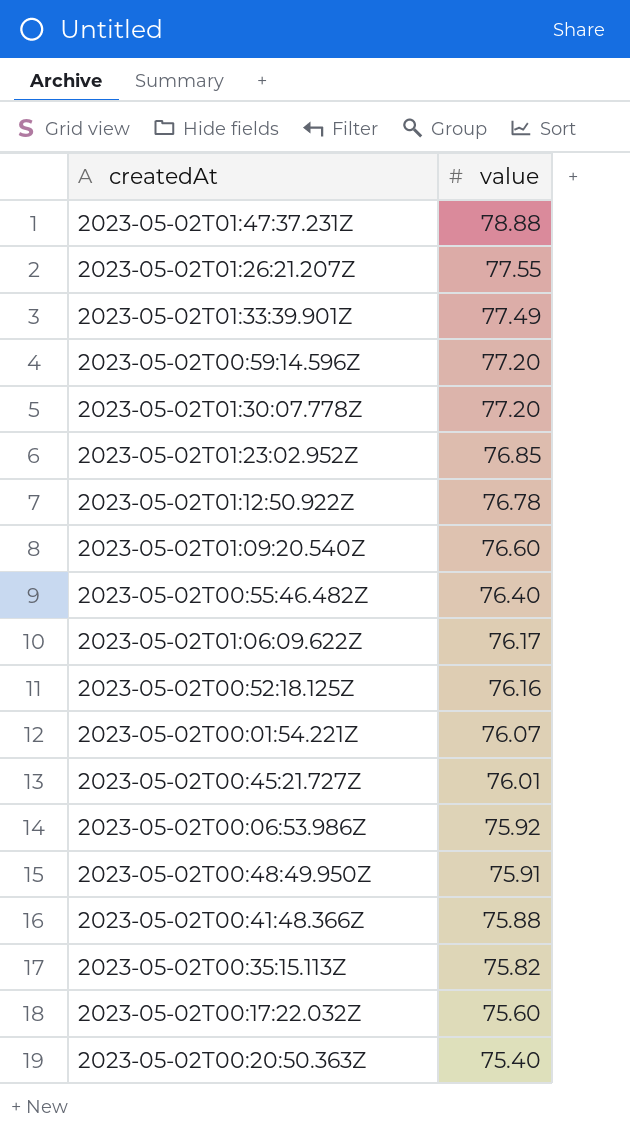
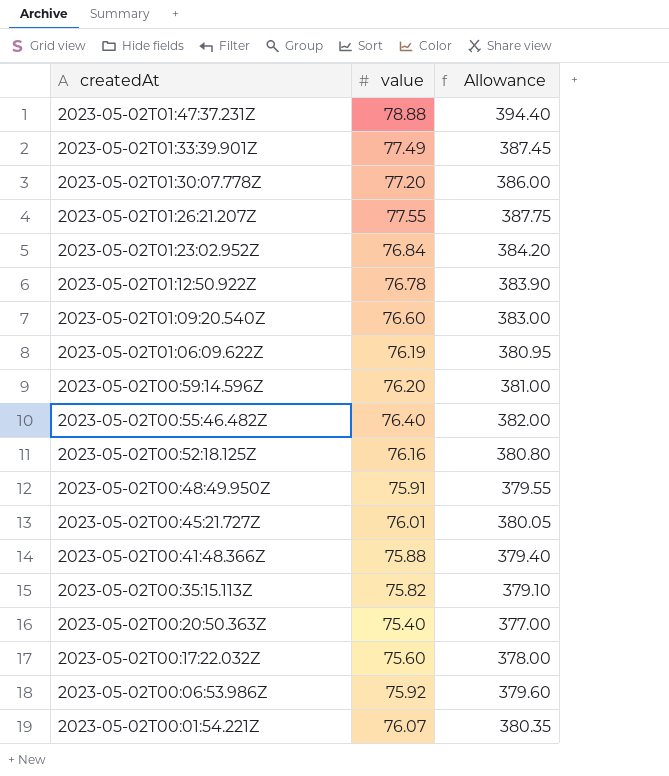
row order: value descending -> createdAt descending
column Allowance | formula: none -> [value] * 5
2023-05-02T01:23:02.952Z | value: 76.85 -> 76.84
2023-05-02T01:06:09.622Z | value: 76.17 -> 76.19
2023-05-02T00:59:14.596Z | value: 77.20 -> 76.20

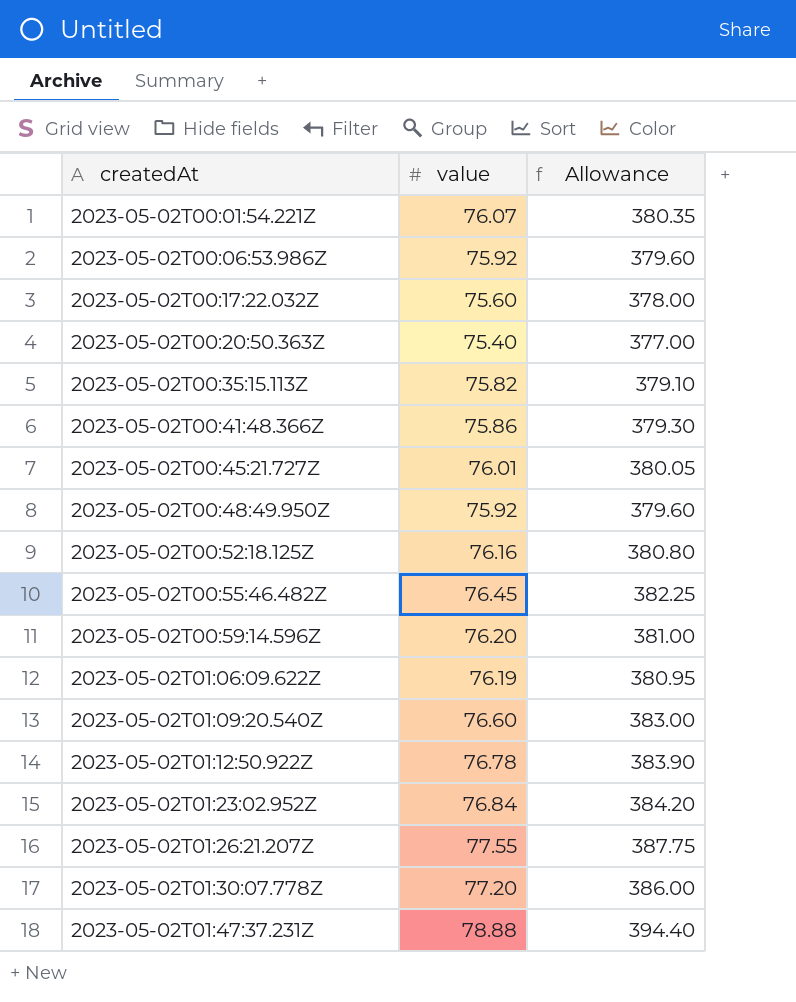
row order: createdAt descending -> createdAt ascending
row 2023-05-02T01:33:39.901Z: 77.49 | 387.45 -> none
2023-05-02T00:41:48.366Z | value: 75.88 -> 75.86
2023-05-02T00:41:48.366Z | Allowance: 379.40 -> 379.30
2023-05-02T00:48:49.950Z | value: 75.91 -> 75.92
2023-05-02T00:48:49.950Z | Allowance: 379.55 -> 379.60
2023-05-02T00:55:46.482Z | value: 76.40 -> 76.45
2023-05-02T00:55:46.482Z | Allowance: 382.00 -> 382.25

